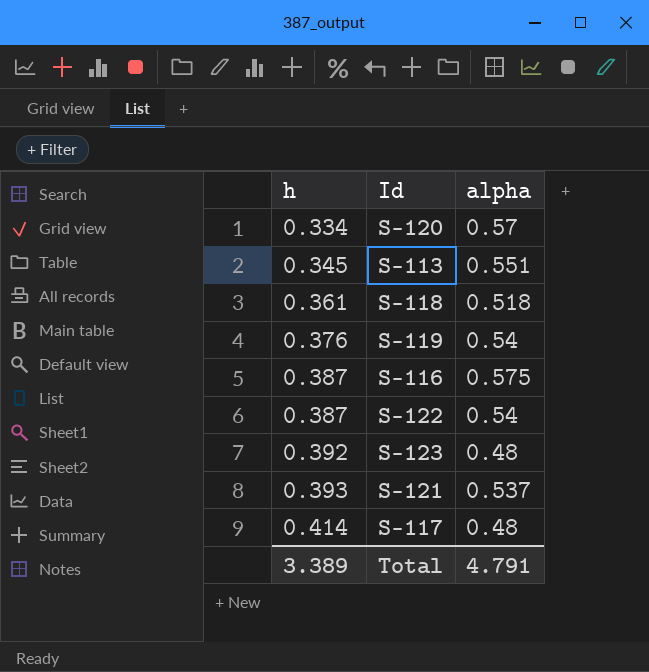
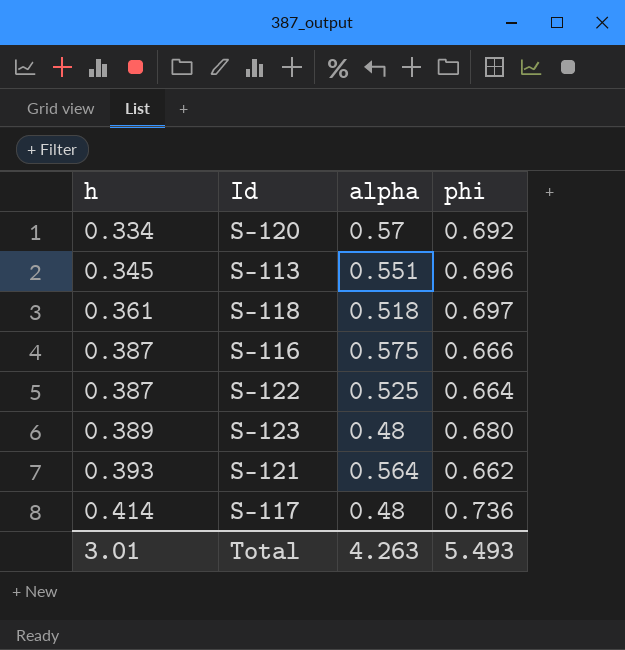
column phi | position: none -> 4
row S-119: 0.376 | 0.54 -> none
S-122 | alpha: 0.54 -> 0.525
S-123 | h: 0.392 -> 0.389
S-121 | alpha: 0.537 -> 0.564
Total | h: 3.389 -> 3.01
Total | alpha: 4.791 -> 4.263

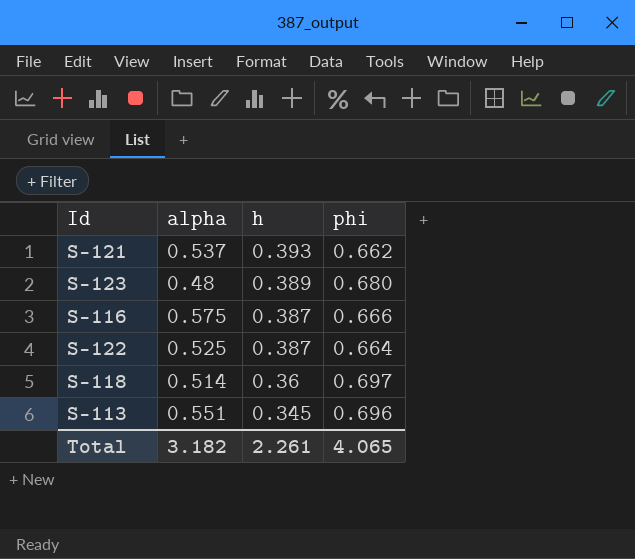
row order: h ascending -> h descending
column h | position: 1 -> 3
row S-120: 0.334 | 0.57 | 0.692 -> none
row S-117: 0.414 | 0.48 | 0.736 -> none
S-121 | alpha: 0.564 -> 0.537
S-118 | alpha: 0.518 -> 0.514
S-118 | h: 0.361 -> 0.36
Total | alpha: 4.263 -> 3.182
Total | h: 3.01 -> 2.261
Total | phi: 5.493 -> 4.065

